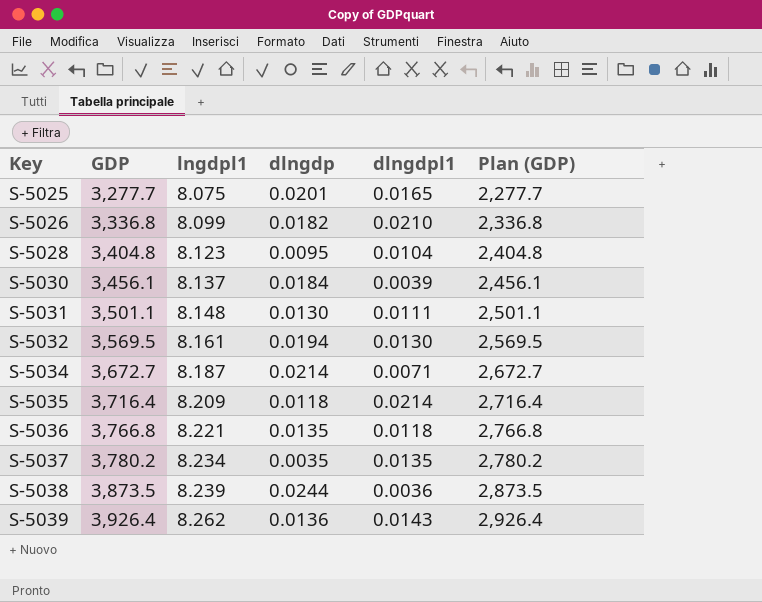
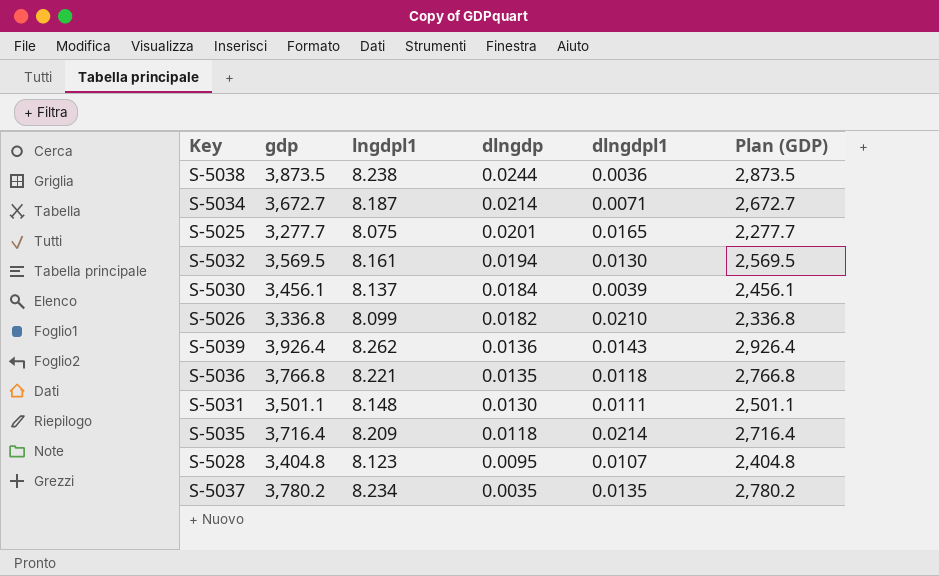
row order: Key ascending -> dlngdp descending
column name: GDP -> gdp
S-5038 | lngdpl1: 8.239 -> 8.238
S-5028 | dlngdpl1: 0.0104 -> 0.0107

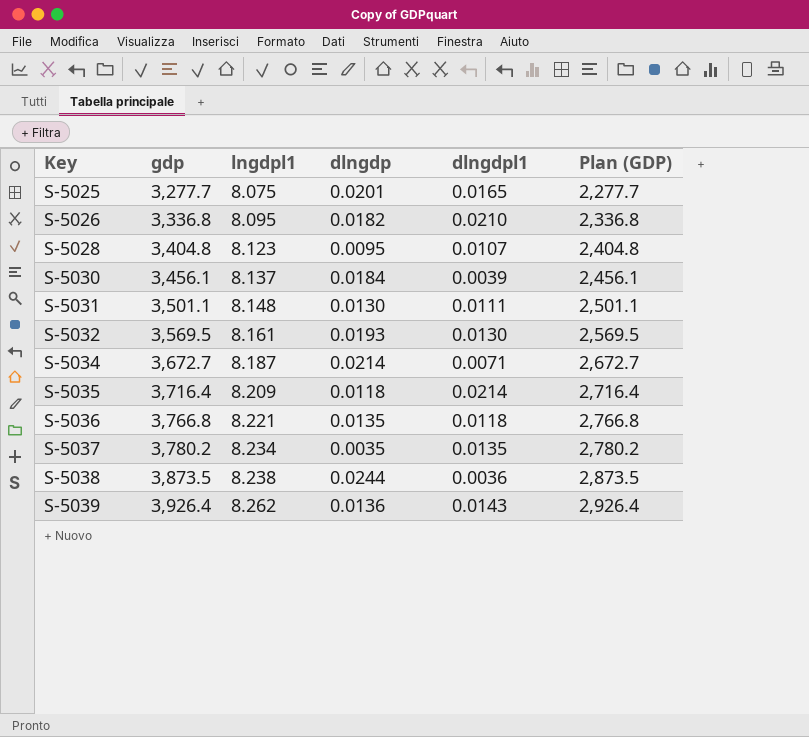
row order: dlngdp descending -> Key ascending
S-5026 | lngdpl1: 8.099 -> 8.095
S-5032 | dlngdp: 0.0194 -> 0.0193

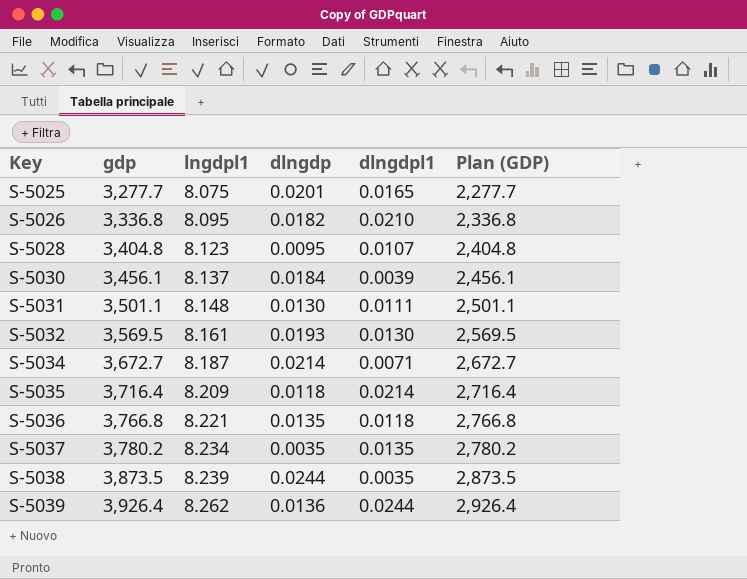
S-5038 | lngdpl1: 8.238 -> 8.239
S-5038 | dlngdpl1: 0.0036 -> 0.0035
S-5039 | dlngdpl1: 0.0143 -> 0.0244

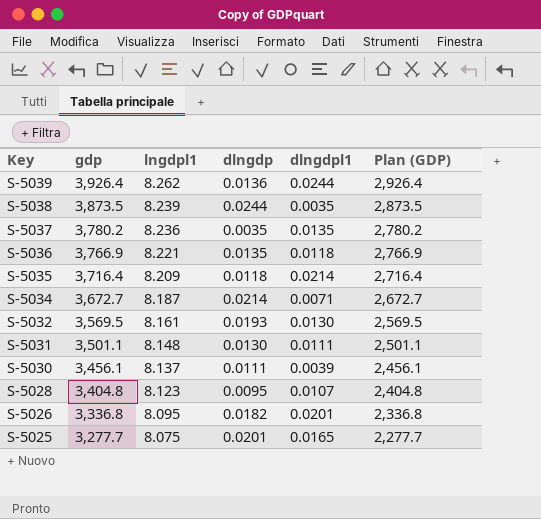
row order: Key ascending -> Key descending
S-5037 | lngdpl1: 8.234 -> 8.236
S-5036 | gdp: 3,766.8 -> 3,766.9
S-5036 | Plan (GDP): 2,766.8 -> 2,766.9
S-5030 | dlngdp: 0.0184 -> 0.0111
S-5026 | dlngdpl1: 0.0210 -> 0.0201

